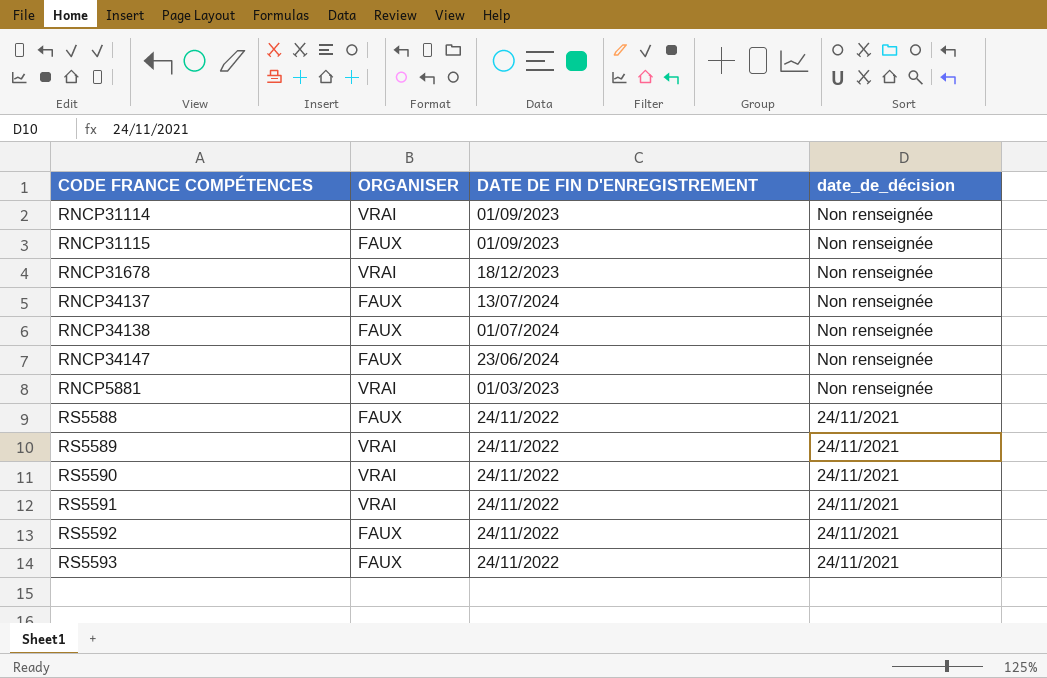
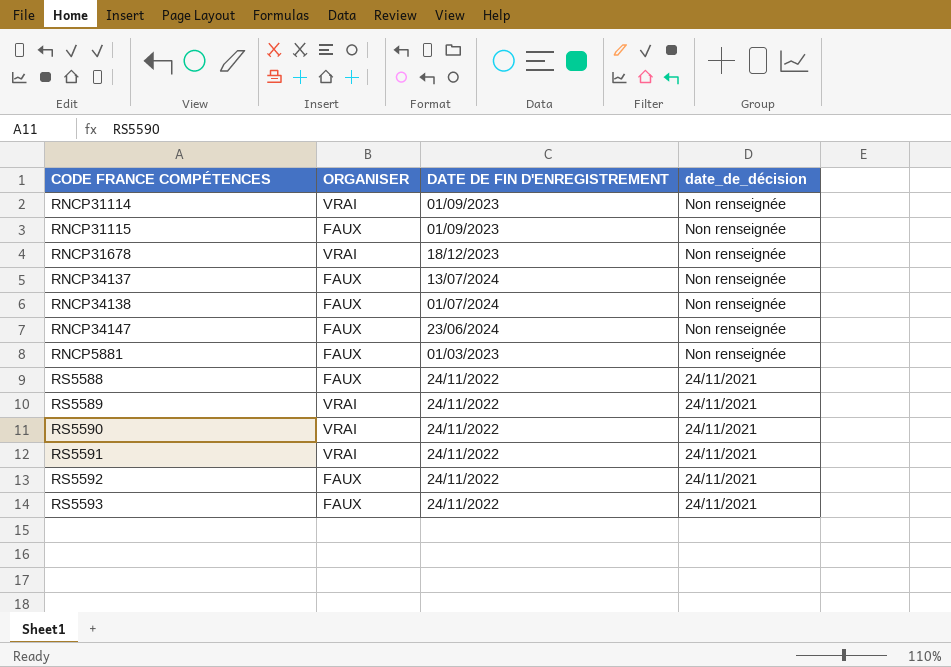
RNCP5881 | ORGANISER: VRAI -> FAUX

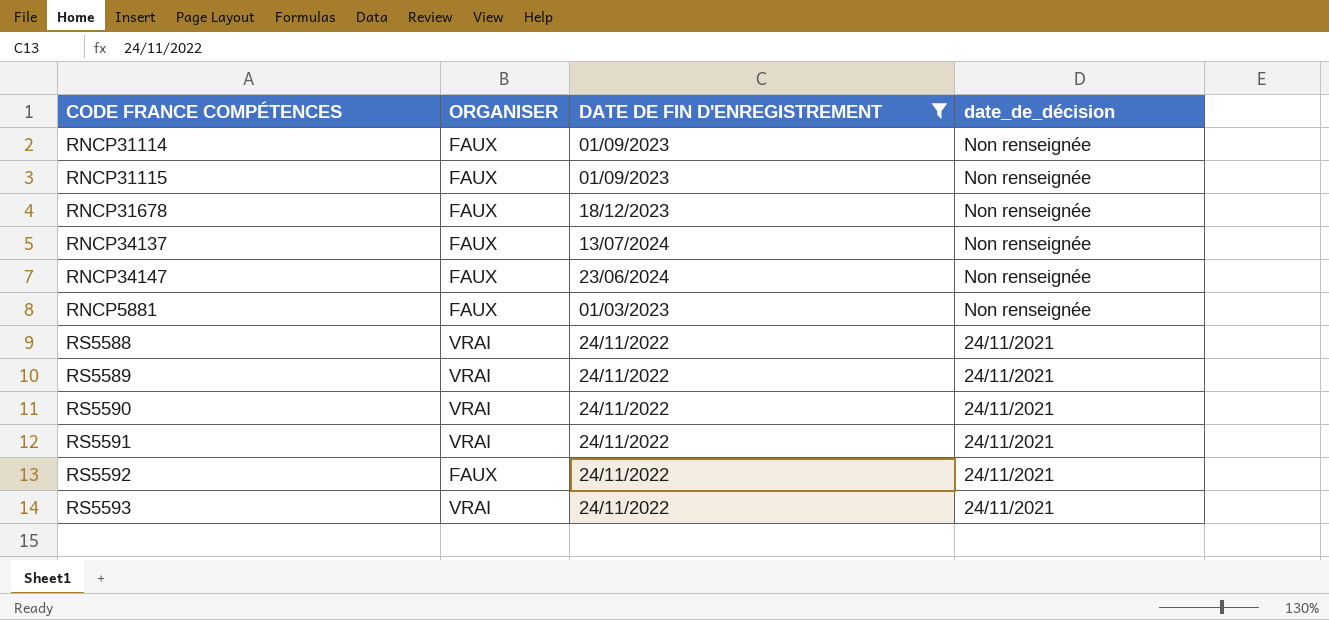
filter: none -> DATE DE FIN D'ENREGISTREMENT != 01/07/2024
RNCP31114 | ORGANISER: VRAI -> FAUX
RNCP31678 | ORGANISER: VRAI -> FAUX
RS5588 | ORGANISER: FAUX -> VRAI
RS5593 | ORGANISER: FAUX -> VRAI

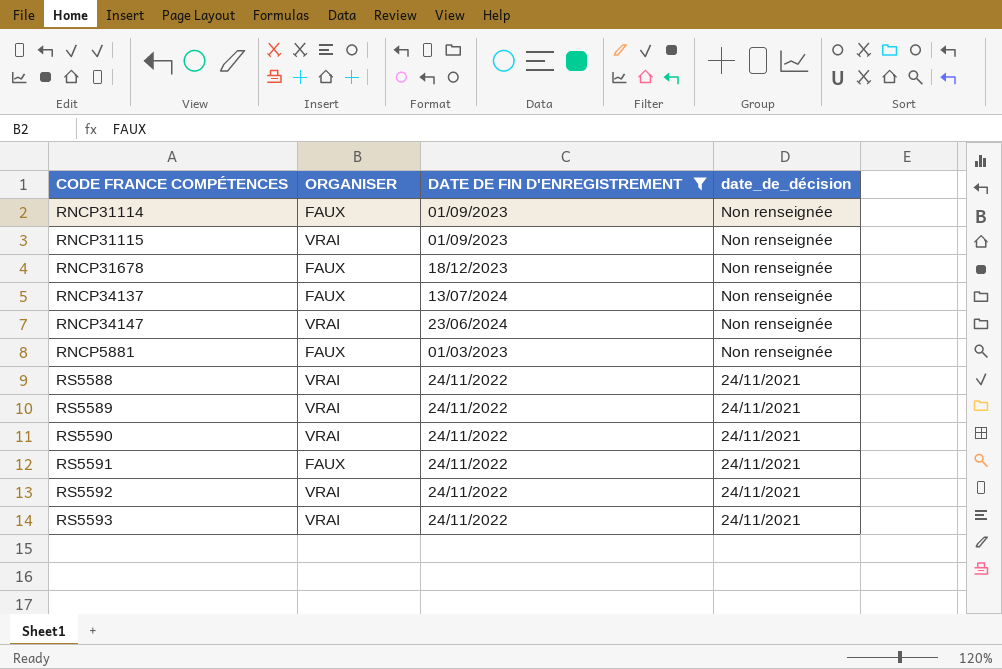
RNCP31115 | ORGANISER: FAUX -> VRAI
RNCP34147 | ORGANISER: FAUX -> VRAI
RS5591 | ORGANISER: VRAI -> FAUX
RS5592 | ORGANISER: FAUX -> VRAI

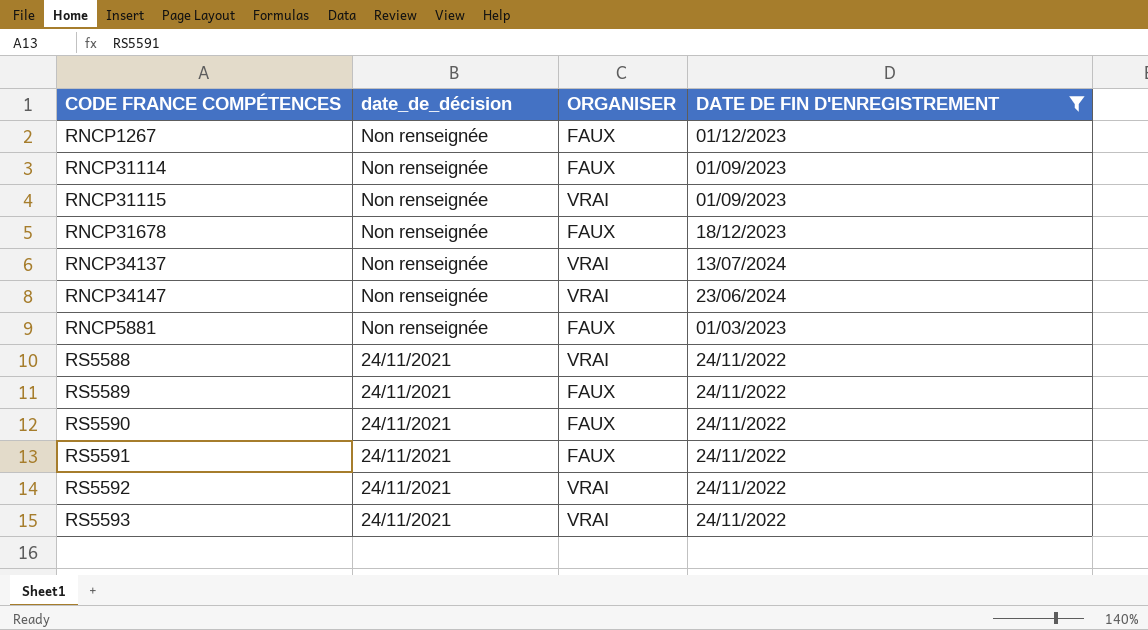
column date_de_décision | position: 4 -> 2
row RNCP1267: none -> Non renseignée | FAUX | 01/12/2023
RNCP34137 | ORGANISER: FAUX -> VRAI
RS5589 | ORGANISER: VRAI -> FAUX
RS5590 | ORGANISER: VRAI -> FAUX

